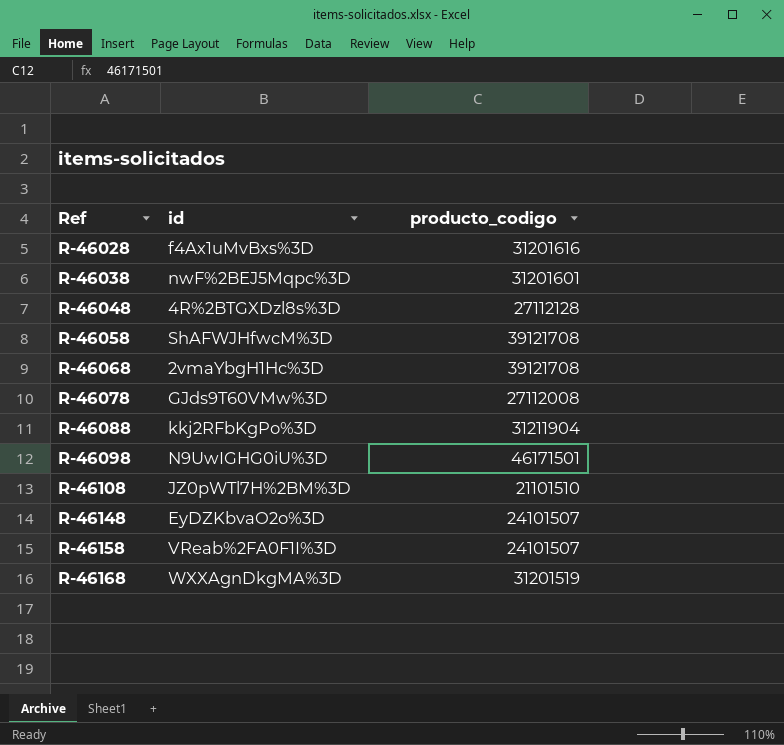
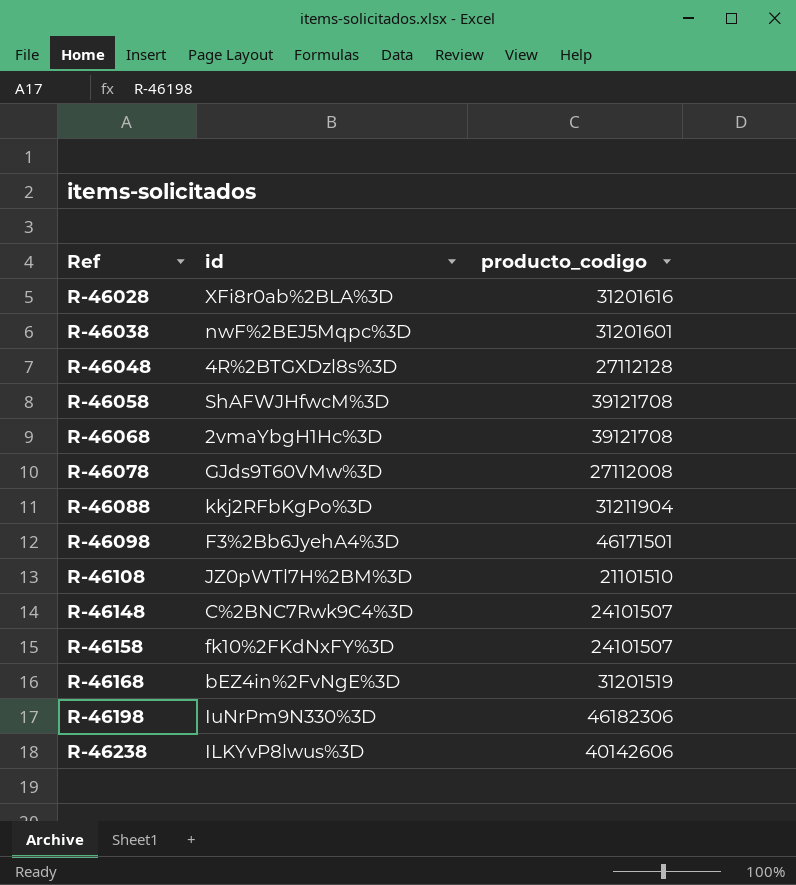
R-46028 | id: f4Ax1uMvBxs%3D -> XFi8r0ab%2BLA%3D
R-46098 | id: N9UwIGHG0iU%3D -> F3%2Bb6JyehA4%3D
R-46148 | id: EyDZKbvaO2o%3D -> C%2BNC7Rwk9C4%3D
R-46158 | id: VReab%2FA0F1I%3D -> fk10%2FKdNxFY%3D
R-46168 | id: WXXAgnDkgMA%3D -> bEZ4in%2FvNgE%3D
row R-46198: none -> IuNrPm9N330%3D | 46182306
row R-46238: none -> ILKYvP8lwus%3D | 40142606

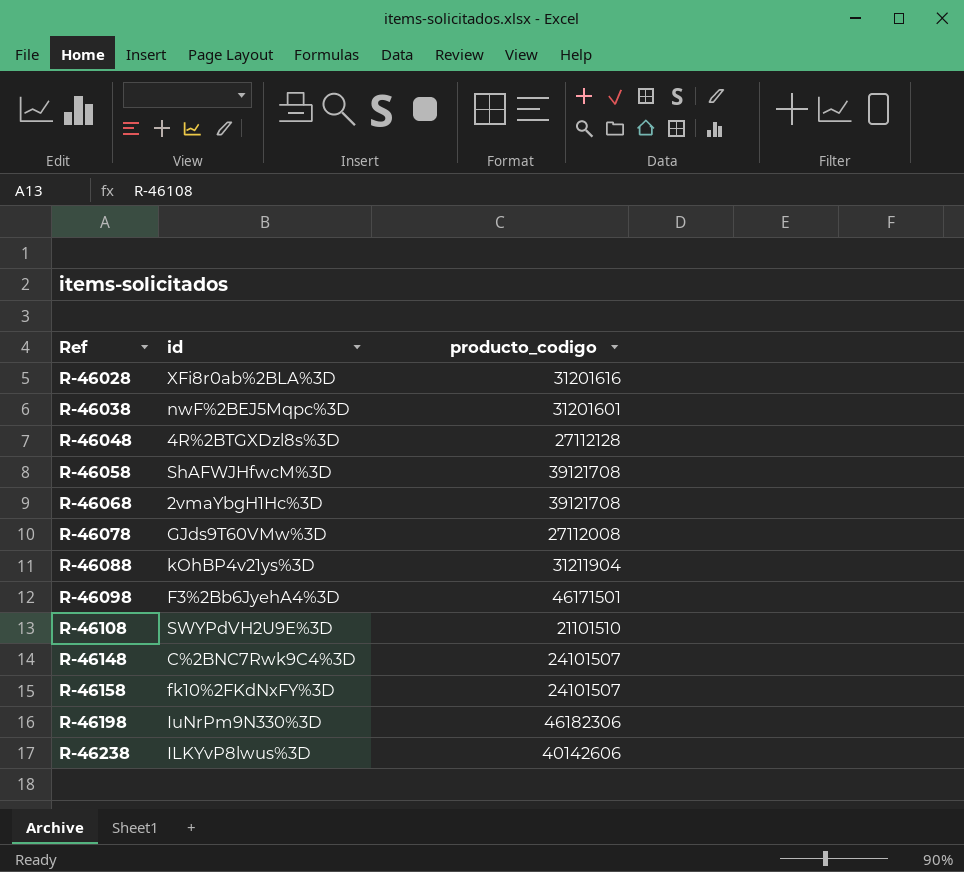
row R-46168: bEZ4in%2FvNgE%3D | 31201519 -> none
R-46088 | id: kkj2RFbKgPo%3D -> kOhBP4v21ys%3D
R-46108 | id: JZ0pWTl7H%2BM%3D -> SWYPdVH2U9E%3D

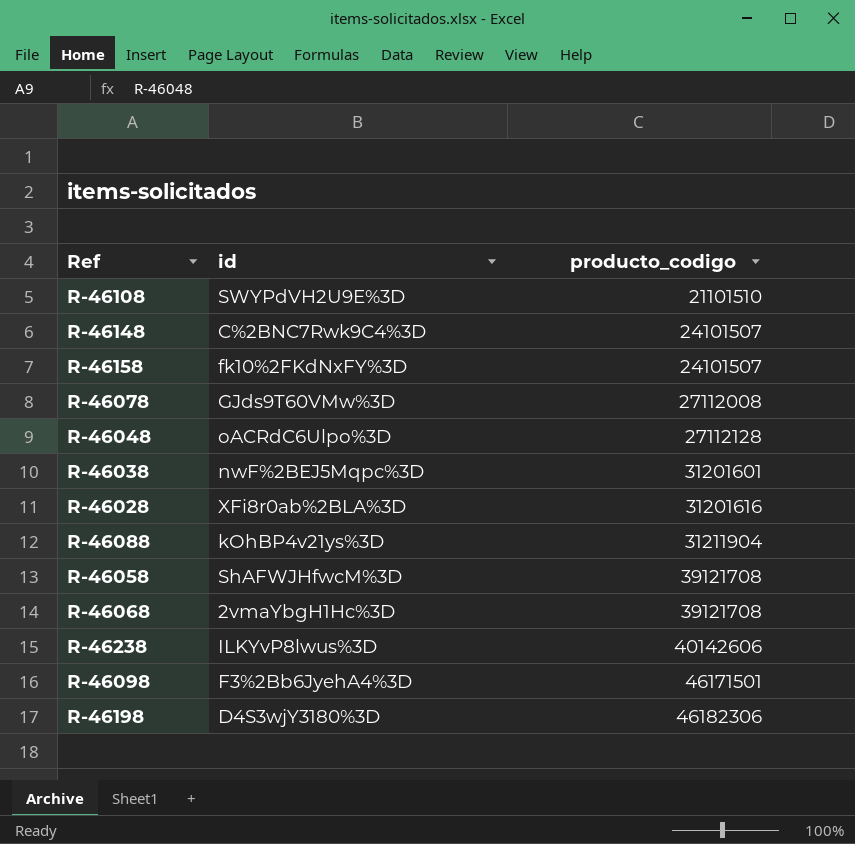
row order: Ref ascending -> producto_codigo ascending
R-46048 | id: 4R%2BTGXDzl8s%3D -> oACRdC6Ulpo%3D
R-46198 | id: IuNrPm9N330%3D -> D4S3wjY3180%3D

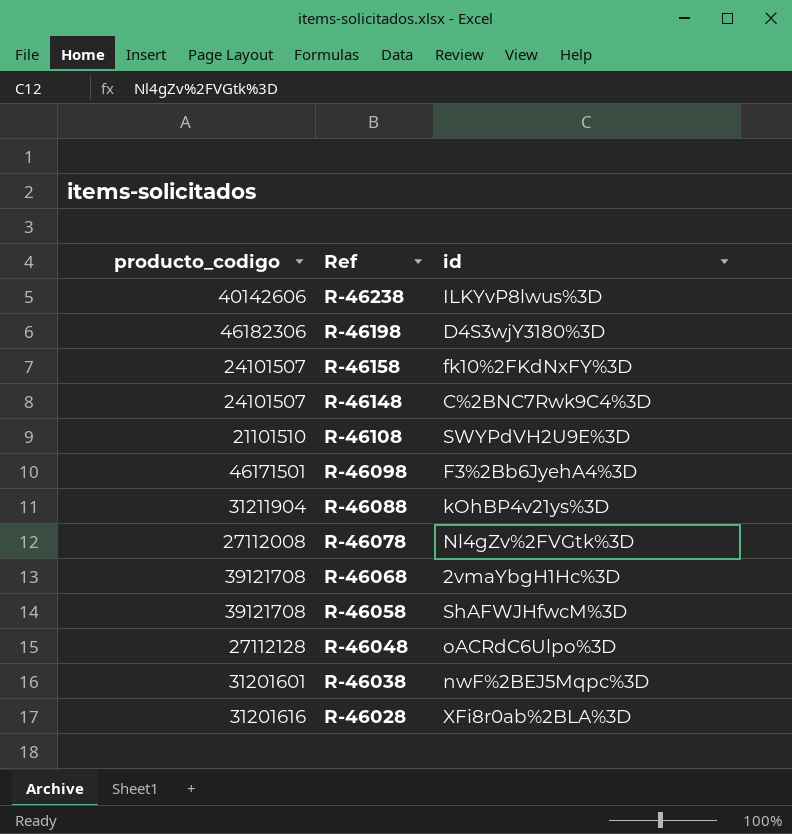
row order: producto_codigo ascending -> Ref descending
column producto_codigo | position: 3 -> 1
R-46078 | id: GJds9T60VMw%3D -> Nl4gZv%2FVGtk%3D

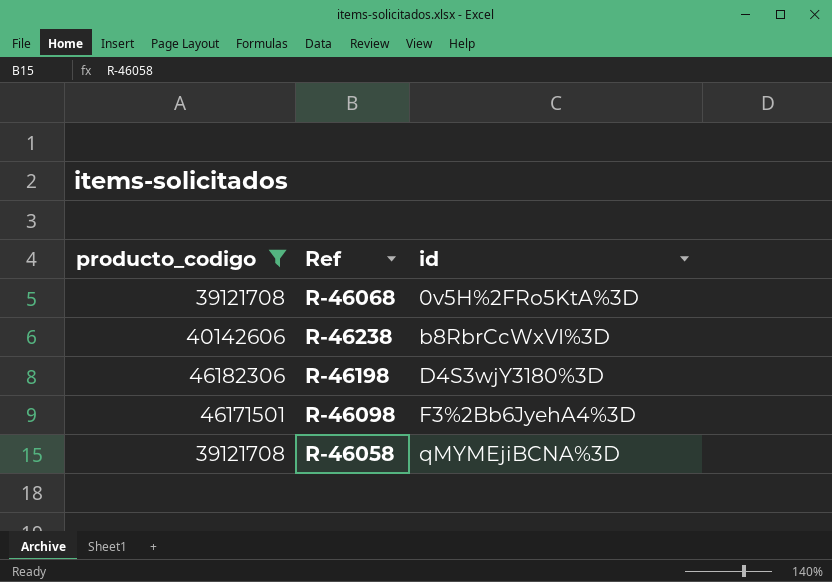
filter: none -> producto_codigo >= 39121708
row order: Ref descending -> id ascending
R-46068 | id: 2vmaYbgH1Hc%3D -> 0v5H%2FRo5KtA%3D
R-46238 | id: ILKYvP8lwus%3D -> b8RbrCcWxVI%3D
R-46058 | id: ShAFWJHfwcM%3D -> qMYMEjiBCNA%3D

